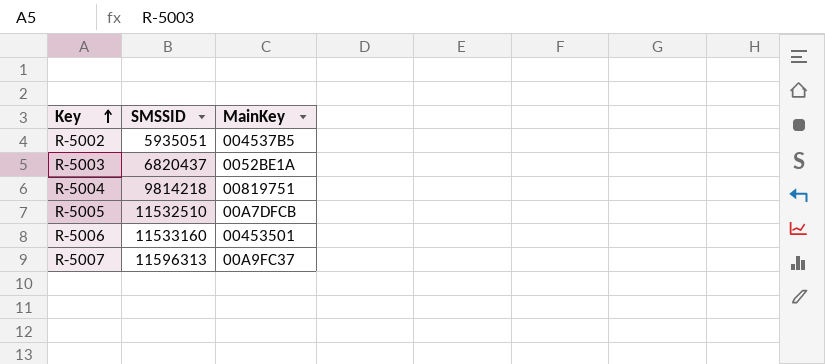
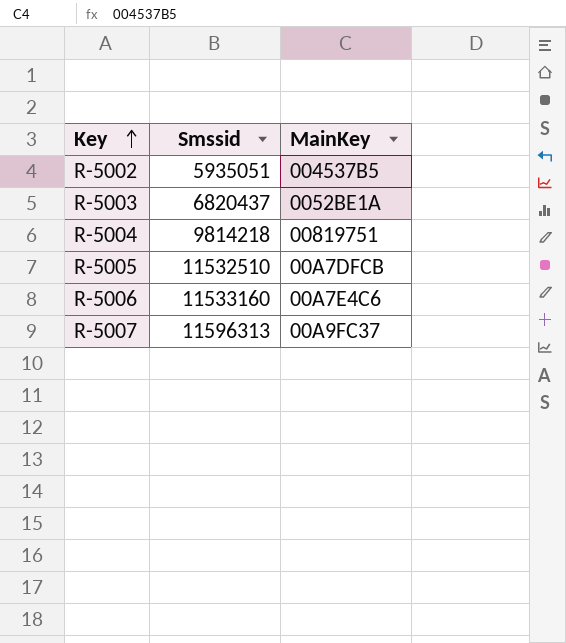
column name: SMSSID -> Smssid
R-5006 | MainKey: 00453501 -> 00A7E4C6

